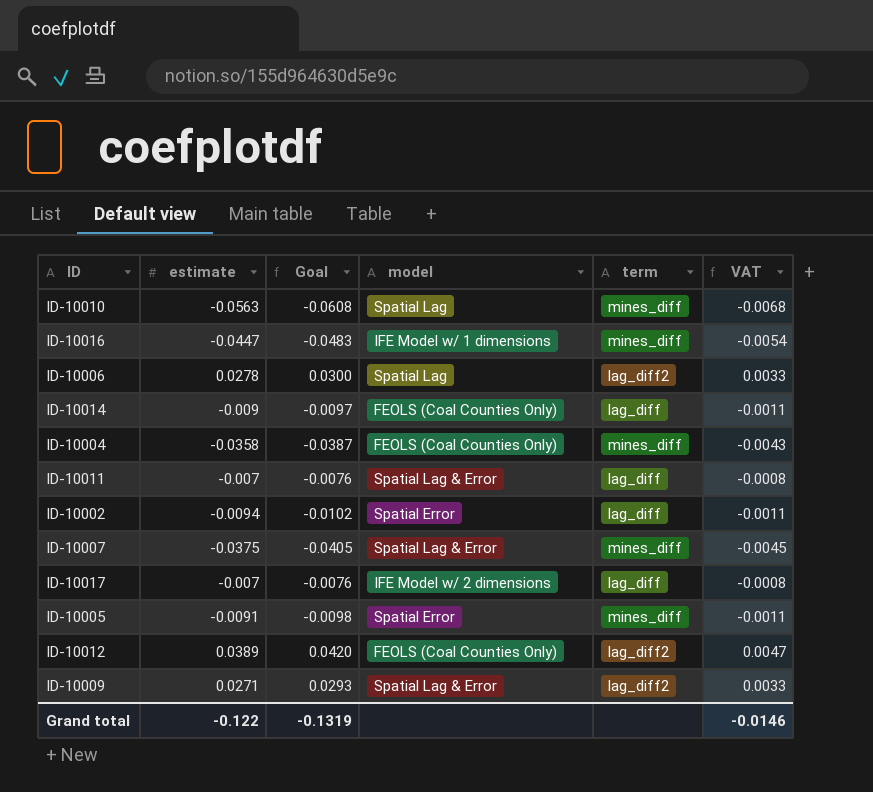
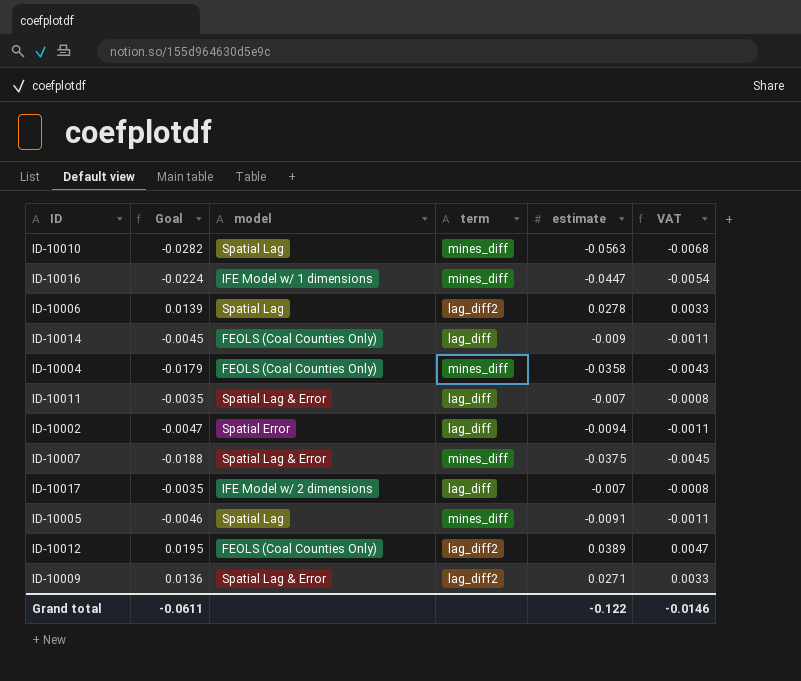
column Goal | formula: [estimate] * 1.08 -> [estimate] * 0.5
column estimate | position: 2 -> 5
ID-10005 | model: Spatial Error -> Spatial Lag
Grand total | Goal: -0.1319 -> -0.0611

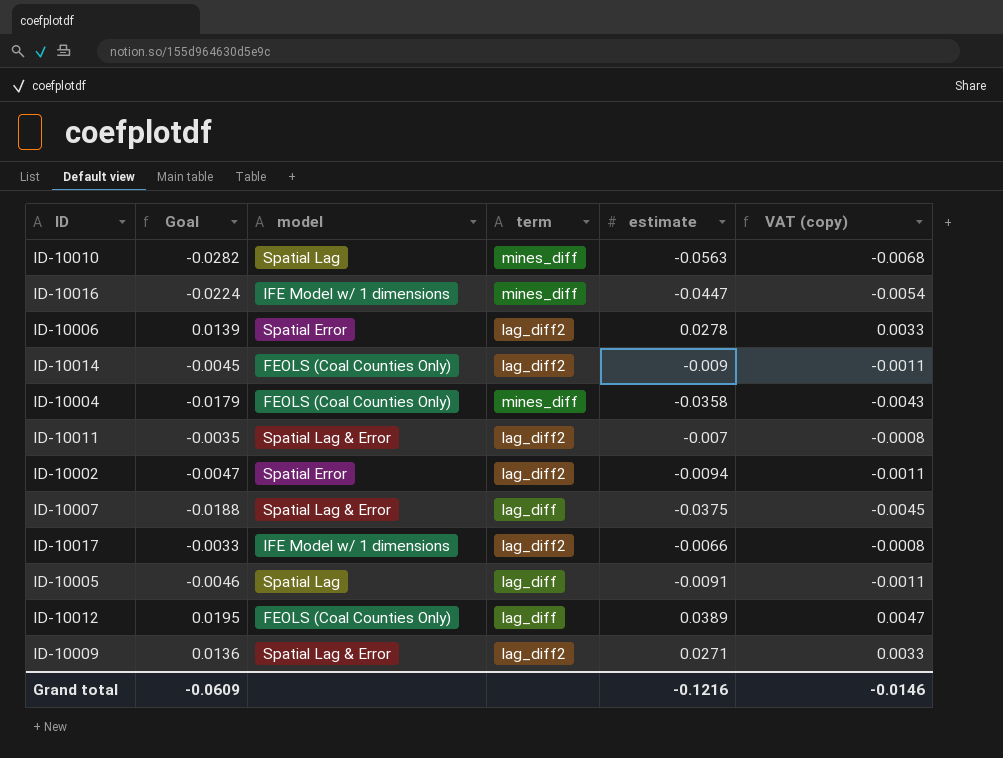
column name: VAT -> VAT (copy)
ID-10006 | model: Spatial Lag -> Spatial Error
ID-10014 | term: lag_diff -> lag_diff2
ID-10011 | term: lag_diff -> lag_diff2
ID-10002 | term: lag_diff -> lag_diff2
ID-10007 | term: mines_diff -> lag_diff
ID-10017 | Goal: -0.0035 -> -0.0033
ID-10017 | model: IFE Model w/ 2 dimensions -> IFE Model w/ 1 dimensions
ID-10017 | term: lag_diff -> lag_diff2
ID-10017 | estimate: -0.007 -> -0.0066
ID-10005 | term: mines_diff -> lag_diff
ID-10012 | term: lag_diff2 -> lag_diff
Grand total | Goal: -0.0611 -> -0.0609
Grand total | estimate: -0.122 -> -0.1216

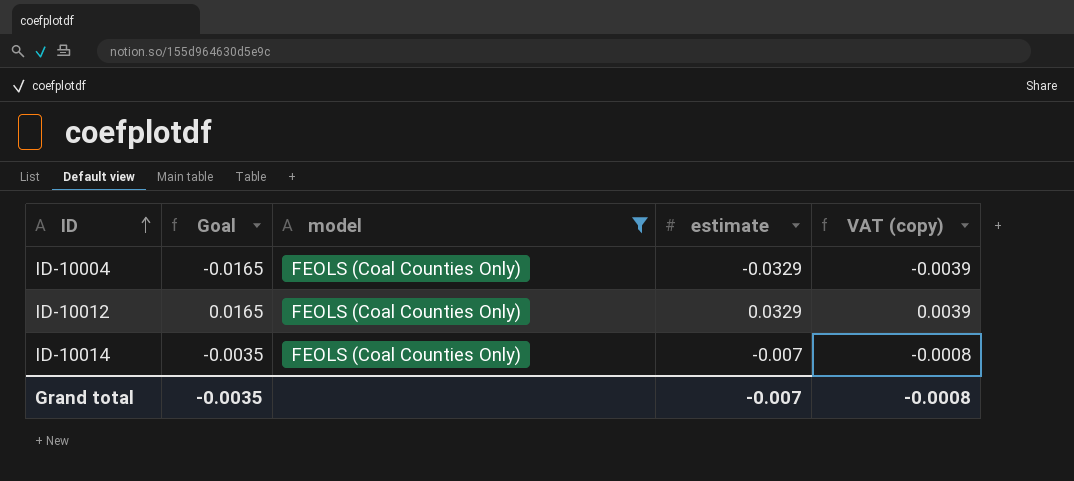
filter: none -> model = FEOLS (Coal Counties Only)
row order: none -> ID ascending
column term | position: 4 -> none
ID-10004 | Goal: -0.0179 -> -0.0165
ID-10004 | estimate: -0.0358 -> -0.0329
ID-10004 | VAT (copy): -0.0043 -> -0.0039
ID-10012 | Goal: 0.0195 -> 0.0165
ID-10012 | estimate: 0.0389 -> 0.0329
ID-10012 | VAT (copy): 0.0047 -> 0.0039
ID-10014 | Goal: -0.0045 -> -0.0035
ID-10014 | estimate: -0.009 -> -0.007
ID-10014 | VAT (copy): -0.0011 -> -0.0008
Grand total | Goal: -0.0609 -> -0.0035
Grand total | estimate: -0.1216 -> -0.007
Grand total | VAT (copy): -0.0146 -> -0.0008

